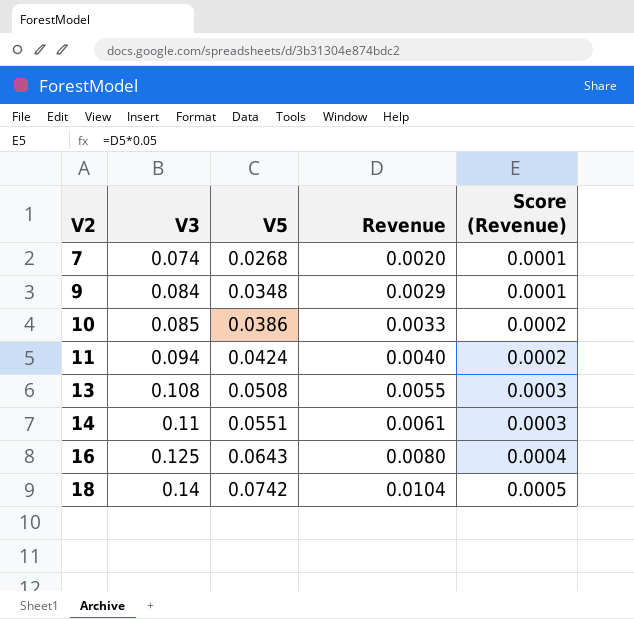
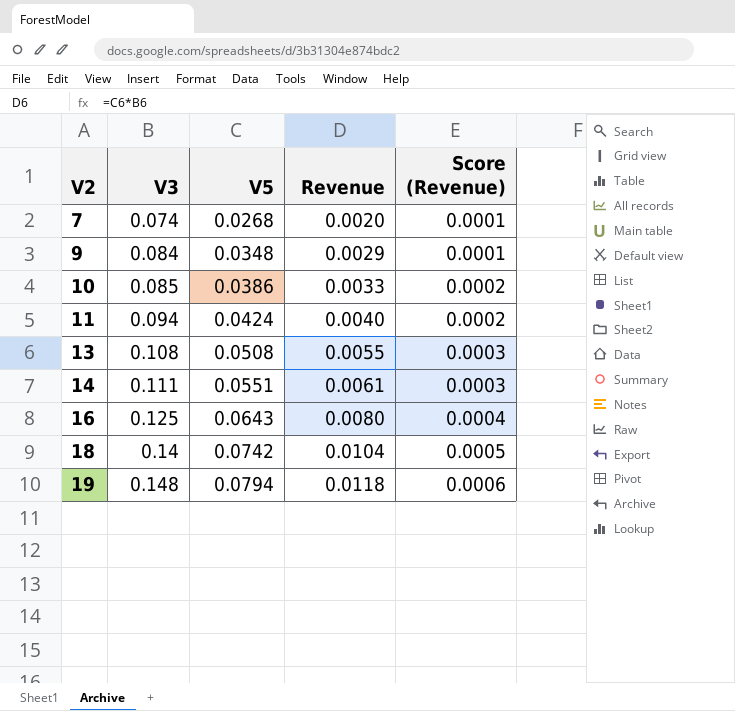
14 | V3: 0.11 -> 0.111
row 19: none -> 0.148 | 0.0794 | 0.0118 | 0.0006

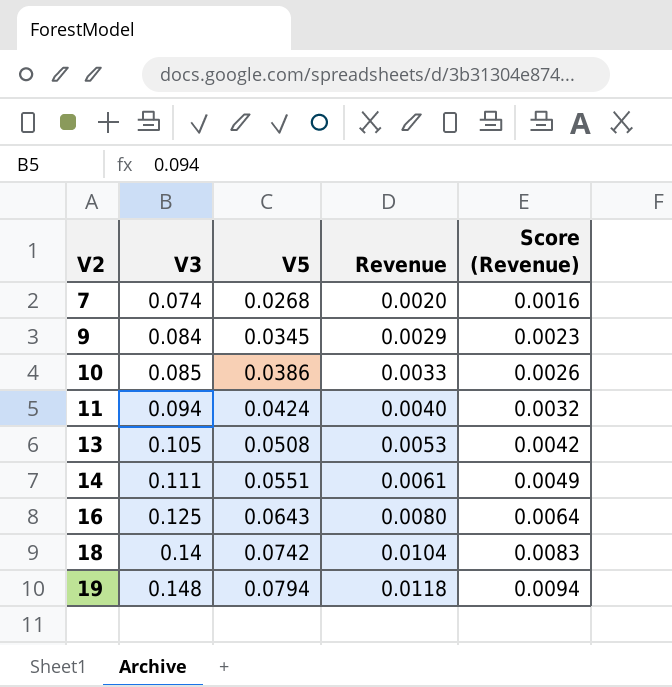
column Score (Revenue) | formula: [Revenue] * 0.05 -> [Revenue] * 0.8
9 | V5: 0.0348 -> 0.0345
13 | V3: 0.108 -> 0.105
13 | Revenue: 0.0055 -> 0.0053

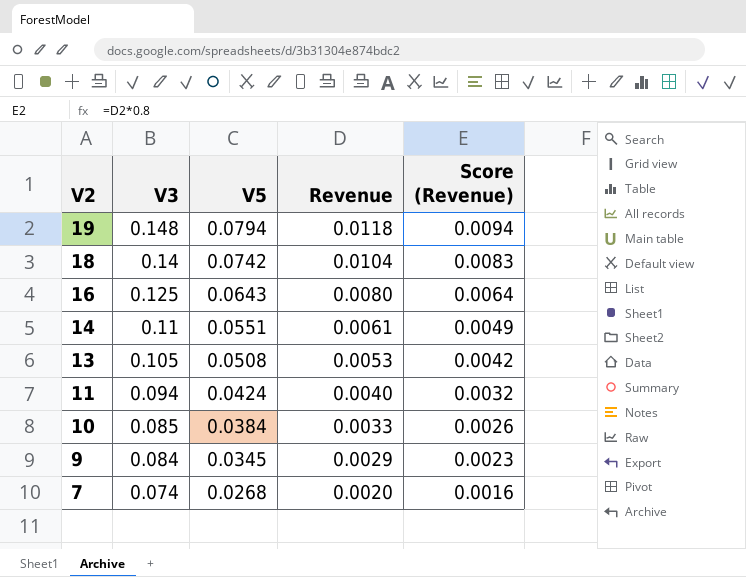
row order: V2 ascending -> V2 descending
14 | V3: 0.111 -> 0.11
10 | V5: 0.0386 -> 0.0384

